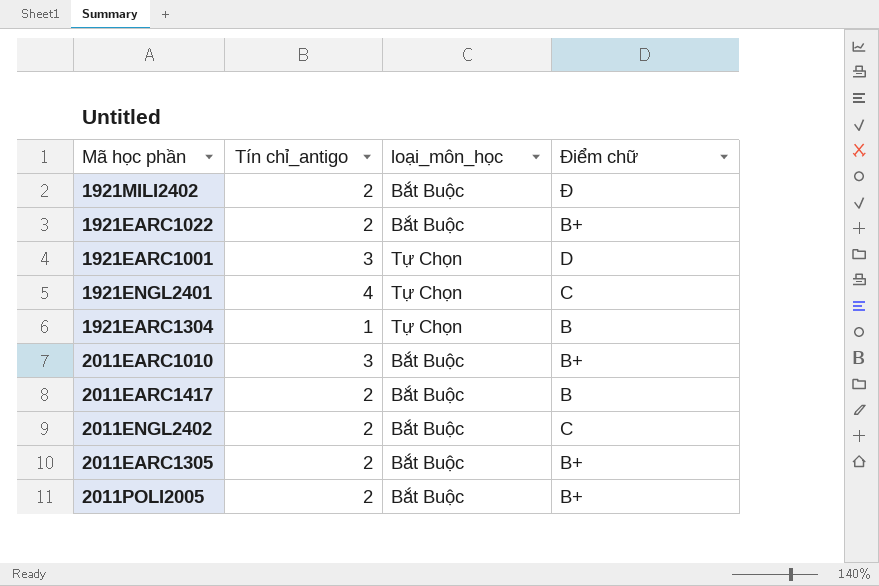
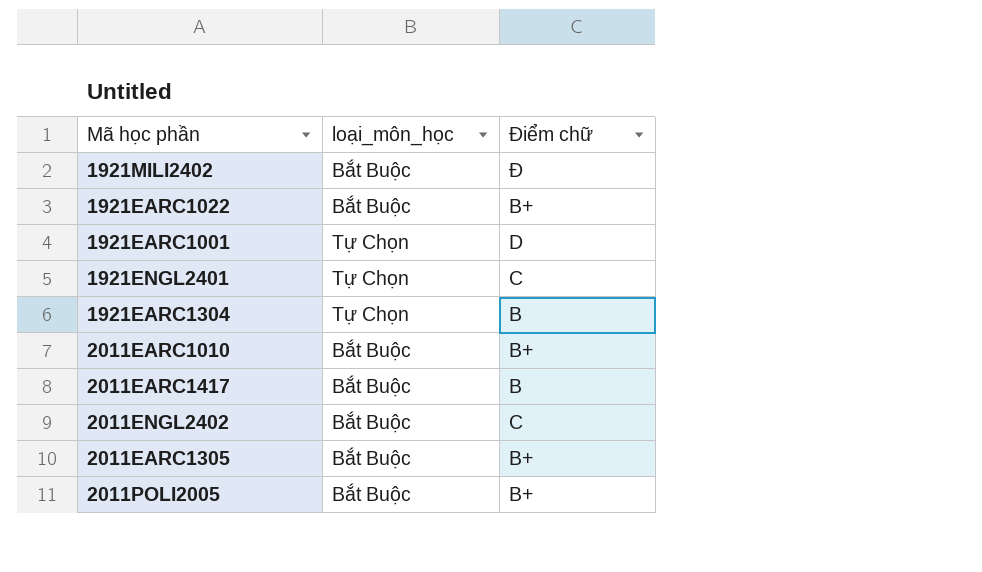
column Tín chỉ_antigo | position: 2 -> none

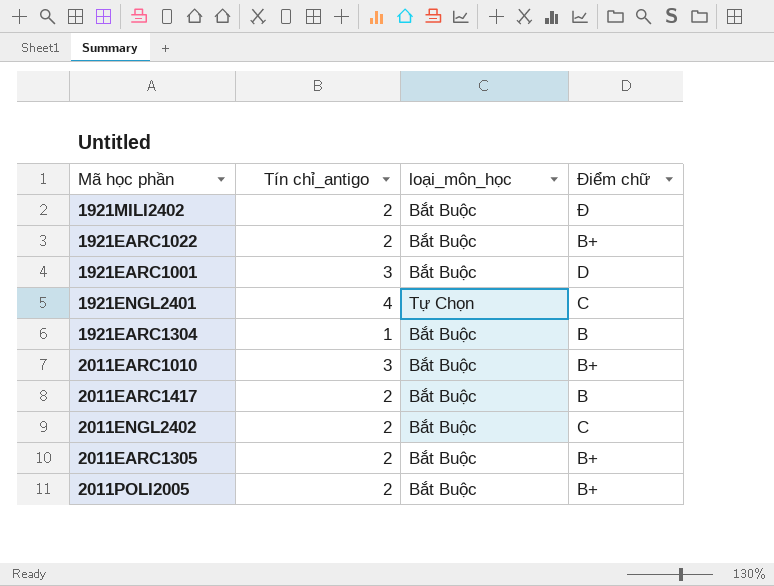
column Tín chỉ_antigo | position: none -> 2
1921EARC1001 | loại_môn_học: Tự Chọn -> Bắt Buộc
1921EARC1304 | loại_môn_học: Tự Chọn -> Bắt Buộc

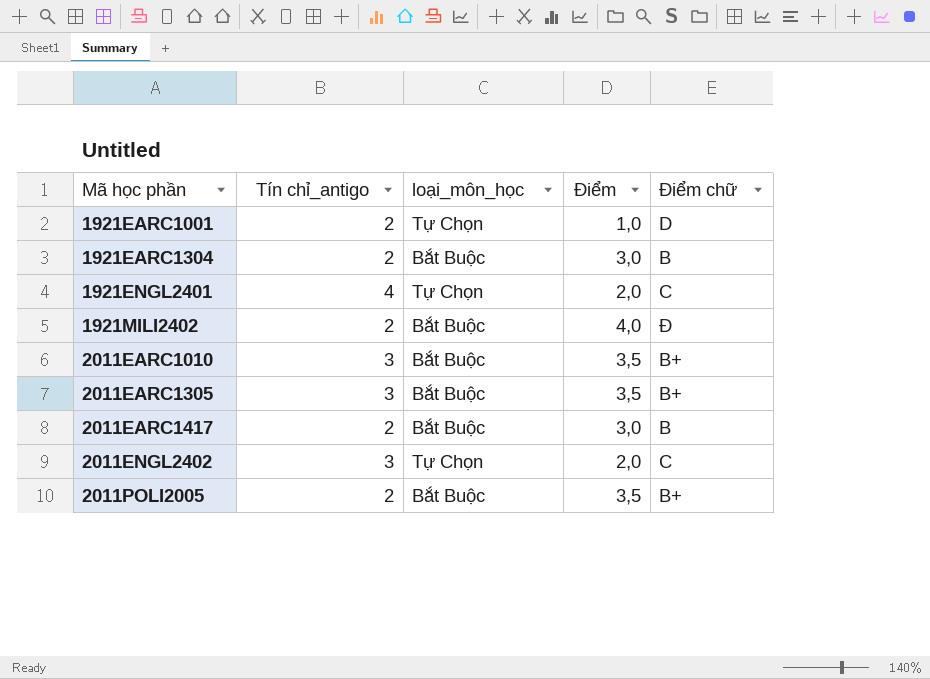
row order: none -> Mã học phần ascending
column Điểm | position: none -> 4
row 1921EARC1022: 2 | Bắt Buộc | B+ -> none
1921EARC1001 | Tín chỉ_antigo: 3 -> 2
1921EARC1001 | loại_môn_học: Bắt Buộc -> Tự Chọn
1921EARC1304 | Tín chỉ_antigo: 1 -> 2
2011EARC1305 | Tín chỉ_antigo: 2 -> 3
2011ENGL2402 | Tín chỉ_antigo: 2 -> 3
2011ENGL2402 | loại_môn_học: Bắt Buộc -> Tự Chọn

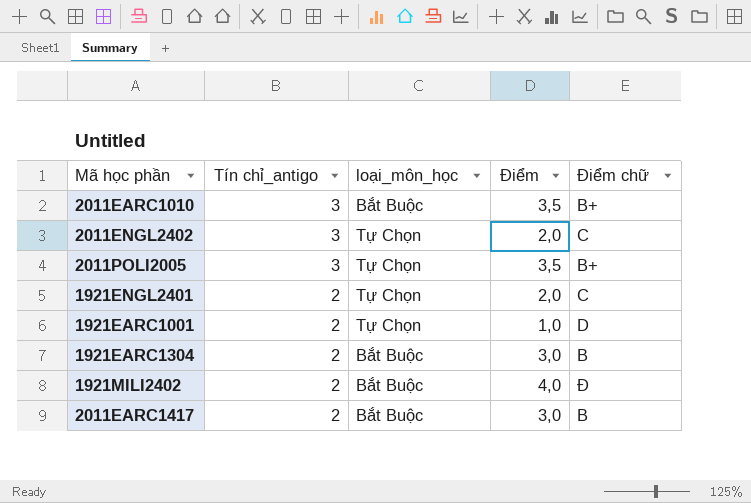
row order: Mã học phần ascending -> Tín chỉ_antigo descending
row 2011EARC1305: 3 | Bắt Buộc | 3,5 | B+ -> none
2011POLI2005 | Tín chỉ_antigo: 2 -> 3
2011POLI2005 | loại_môn_học: Bắt Buộc -> Tự Chọn
1921ENGL2401 | Tín chỉ_antigo: 4 -> 2

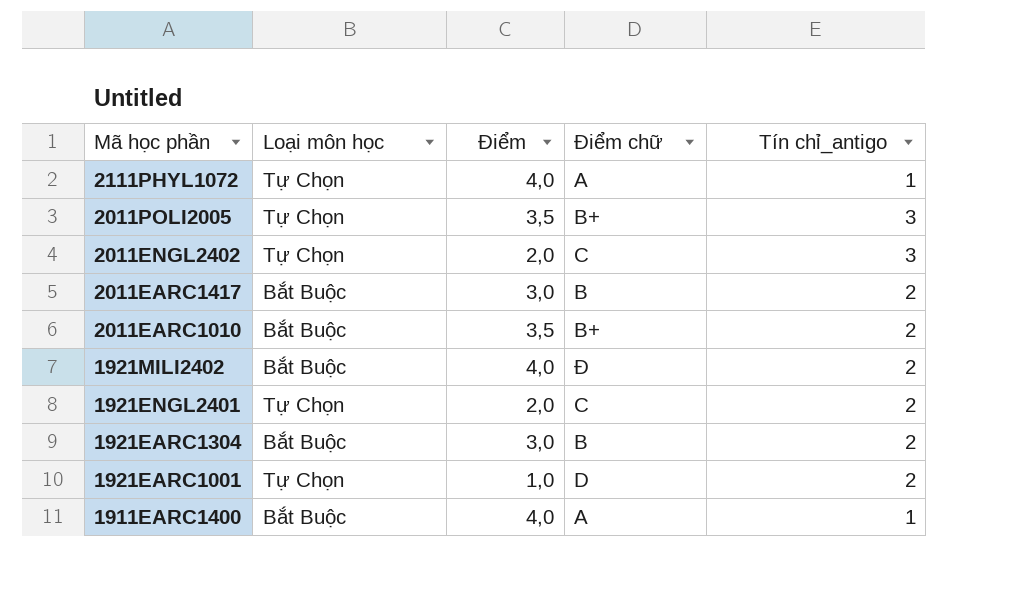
row order: Tín chỉ_antigo descending -> Mã học phần descending
column name: loại_môn_học -> Loại môn học
column Tín chỉ_antigo | position: 2 -> 5
row 2111PHYL1072: none -> Tự Chọn | 4,0 | A | 1
2011EARC1010 | Tín chỉ_antigo: 3 -> 2
row 1911EARC1400: none -> Bắt Buộc | 4,0 | A | 1

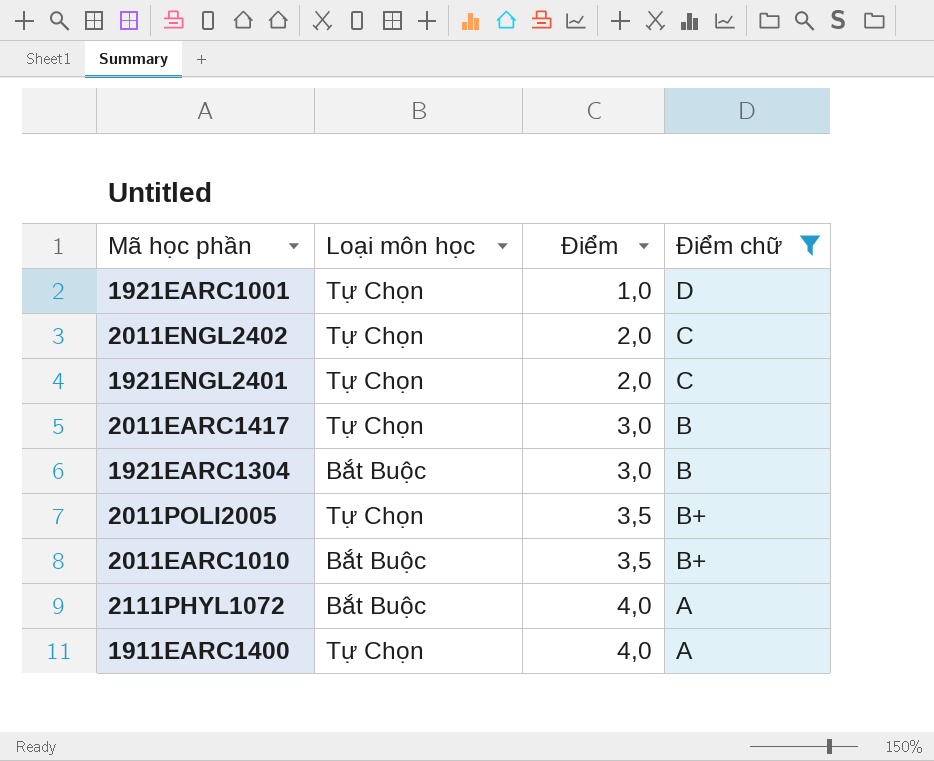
filter: none -> Điểm chữ != Ð
row order: Mã học phần descending -> Điểm ascending
column Tín chỉ_antigo | position: 5 -> none
2011EARC1417 | Loại môn học: Bắt Buộc -> Tự Chọn
2111PHYL1072 | Loại môn học: Tự Chọn -> Bắt Buộc
1911EARC1400 | Loại môn học: Bắt Buộc -> Tự Chọn

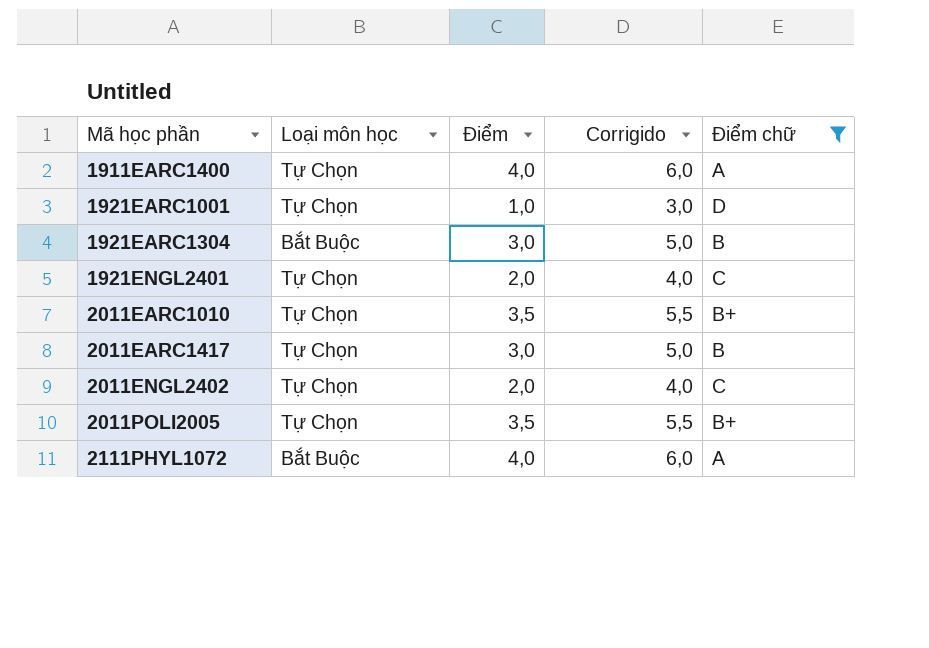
row order: Điểm ascending -> Mã học phần ascending
column Corrigido | formula: none -> [Điểm] + 2
2011EARC1010 | Loại môn học: Bắt Buộc -> Tự Chọn

